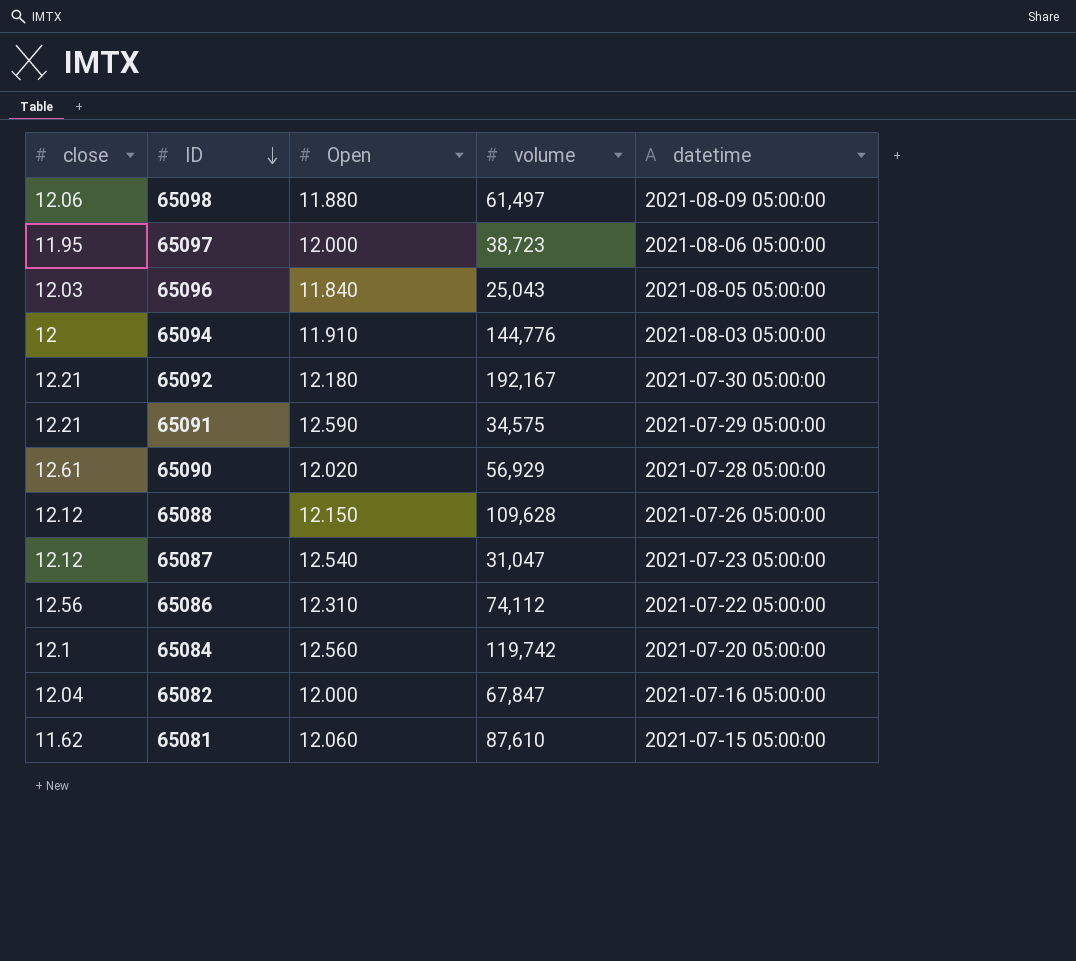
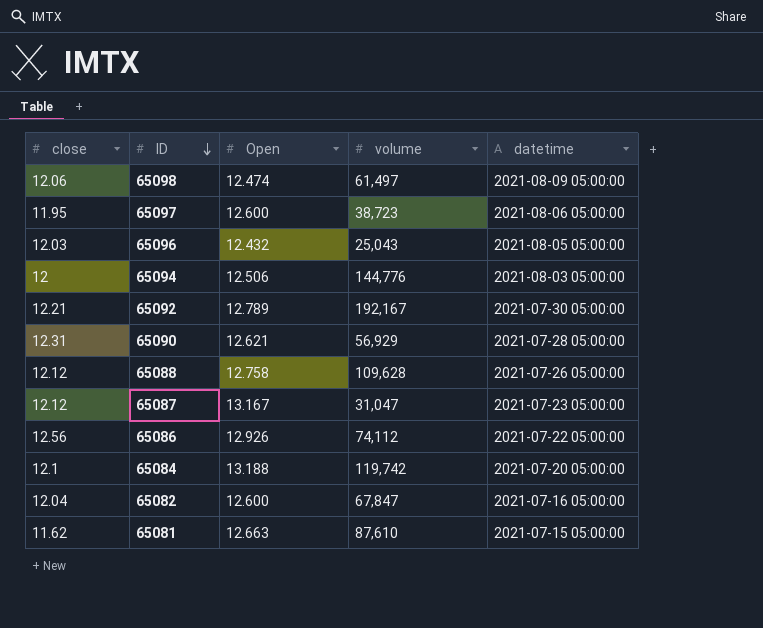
row 65091: 12.21 | 12.590 | 34,575 | 2021-07-29 05:00:00 -> none
65098 | Open: 11.880 -> 12.474
65097 | Open: 12.000 -> 12.600
65096 | Open: 11.840 -> 12.432
65094 | Open: 11.910 -> 12.506
65092 | Open: 12.180 -> 12.789
65090 | close: 12.61 -> 12.31
65090 | Open: 12.020 -> 12.621
65088 | Open: 12.150 -> 12.758
65087 | Open: 12.540 -> 13.167
65086 | Open: 12.310 -> 12.926
65084 | Open: 12.560 -> 13.188
65082 | Open: 12.000 -> 12.600
65081 | Open: 12.060 -> 12.663

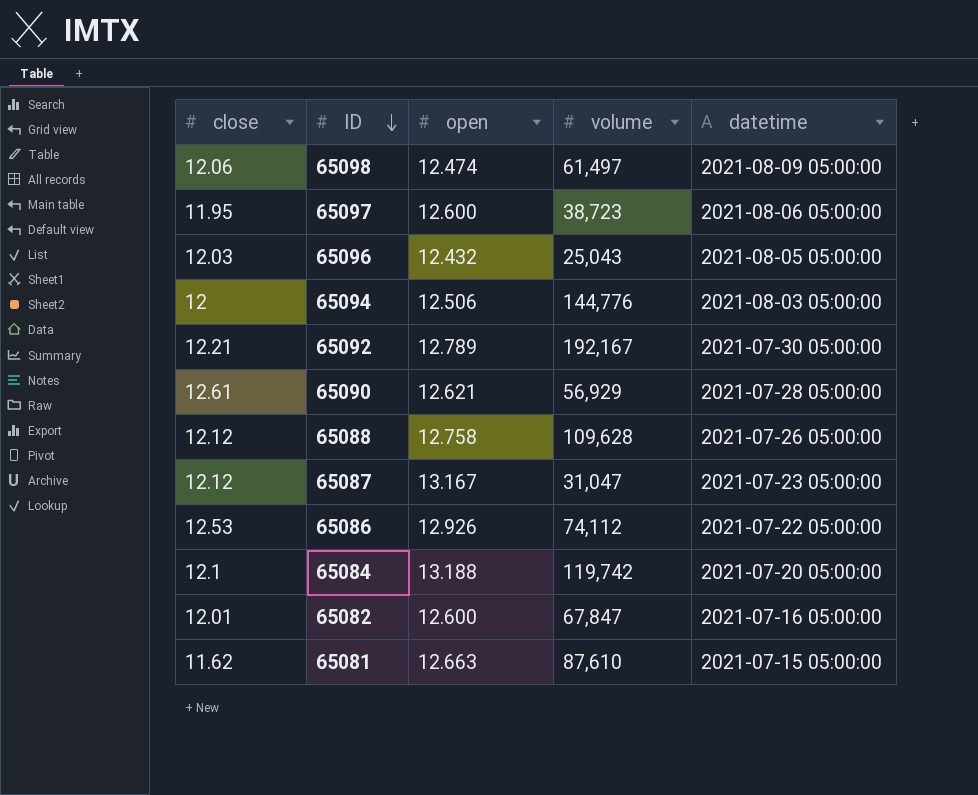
column name: Open -> open
65090 | close: 12.31 -> 12.61
65086 | close: 12.56 -> 12.53
65082 | close: 12.04 -> 12.01

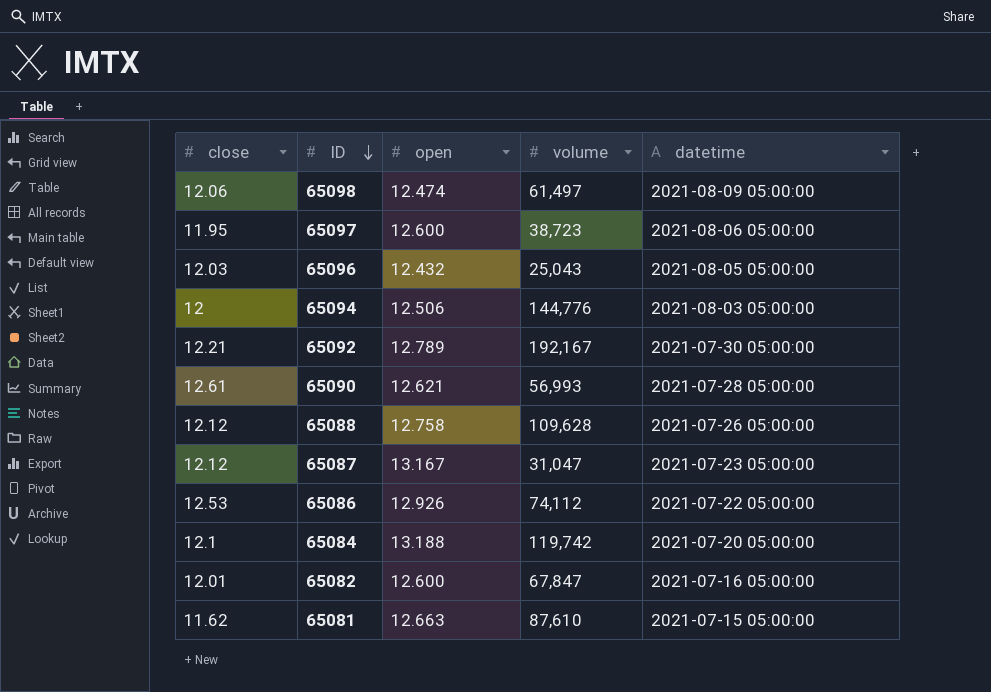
65090 | volume: 56,929 -> 56,993

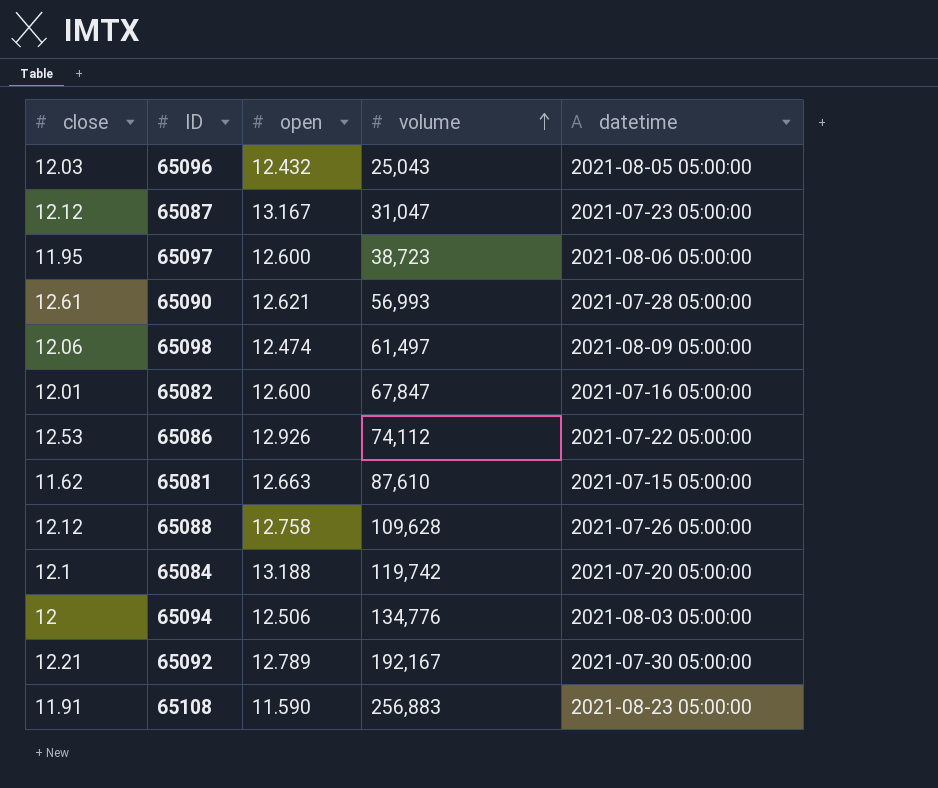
row order: ID descending -> volume ascending
65094 | volume: 144,776 -> 134,776
row 65108: none -> 11.91 | 11.590 | 256,883 | 2021-08-23 05:00:00

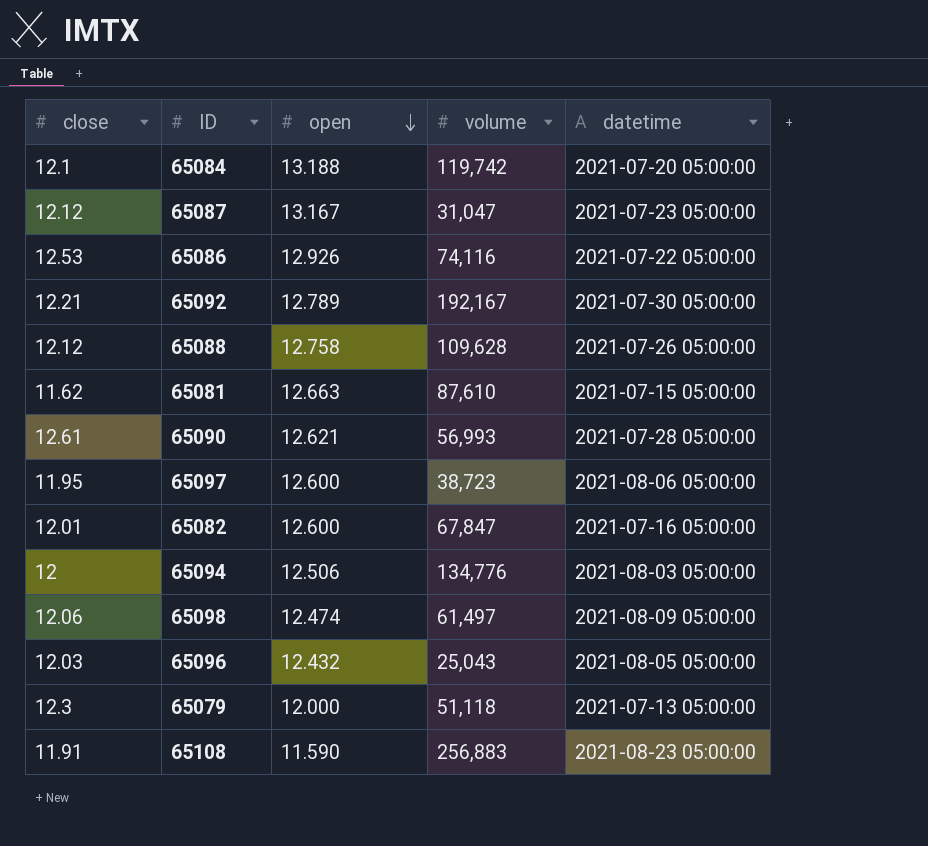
row order: volume ascending -> open descending
65086 | volume: 74,112 -> 74,116
row 65079: none -> 12.3 | 12.000 | 51,118 | 2021-07-13 05:00:00

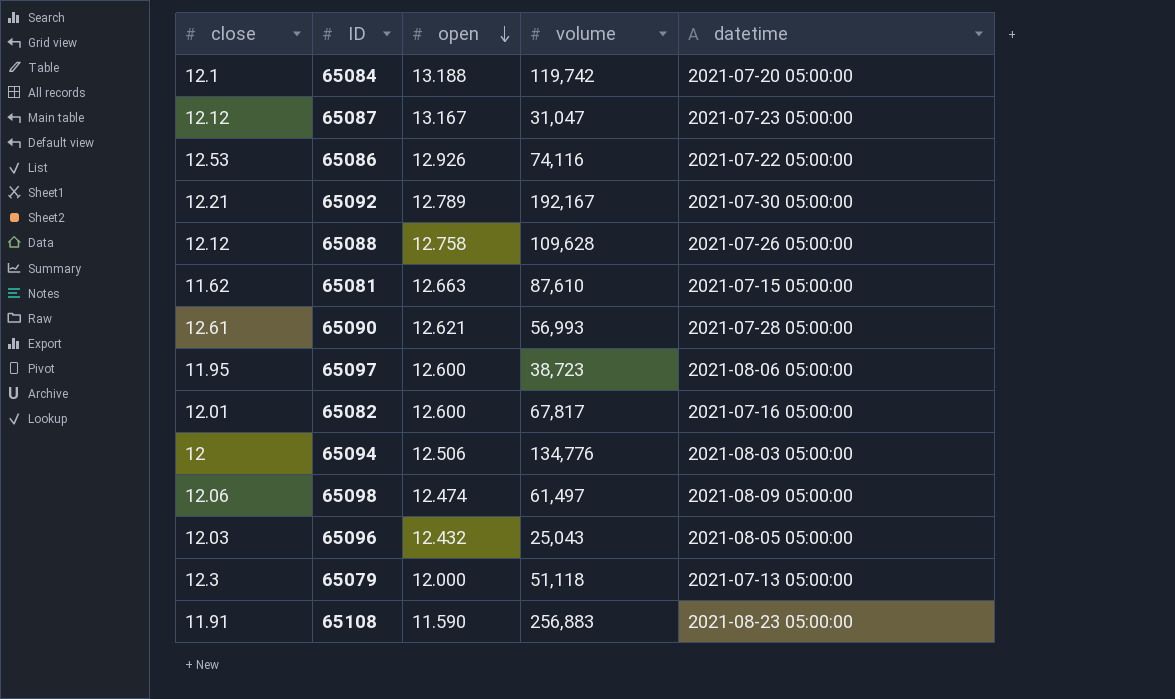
65082 | volume: 67,847 -> 67,817

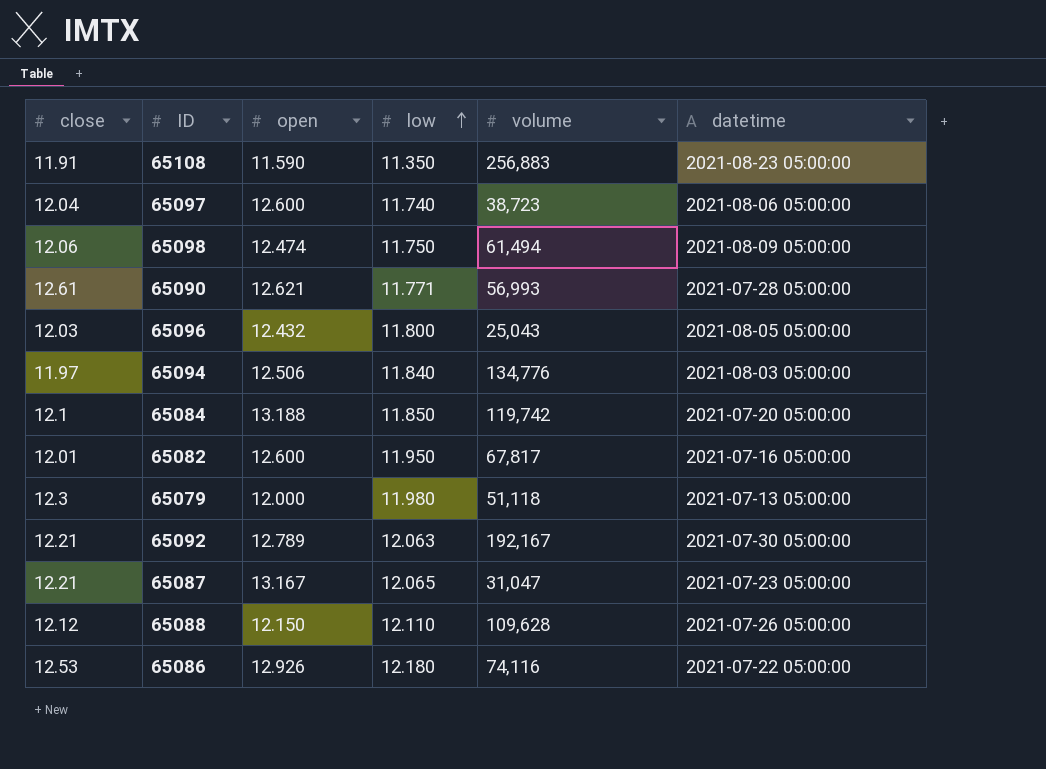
row order: open descending -> low ascending
column low | position: none -> 4
row 65081: 11.62 | 12.663 | 87,610 | 2021-07-15 05:00:00 -> none
65097 | close: 11.95 -> 12.04
65098 | volume: 61,497 -> 61,494
65094 | close: 12 -> 11.97
65087 | close: 12.12 -> 12.21
65088 | open: 12.758 -> 12.150

